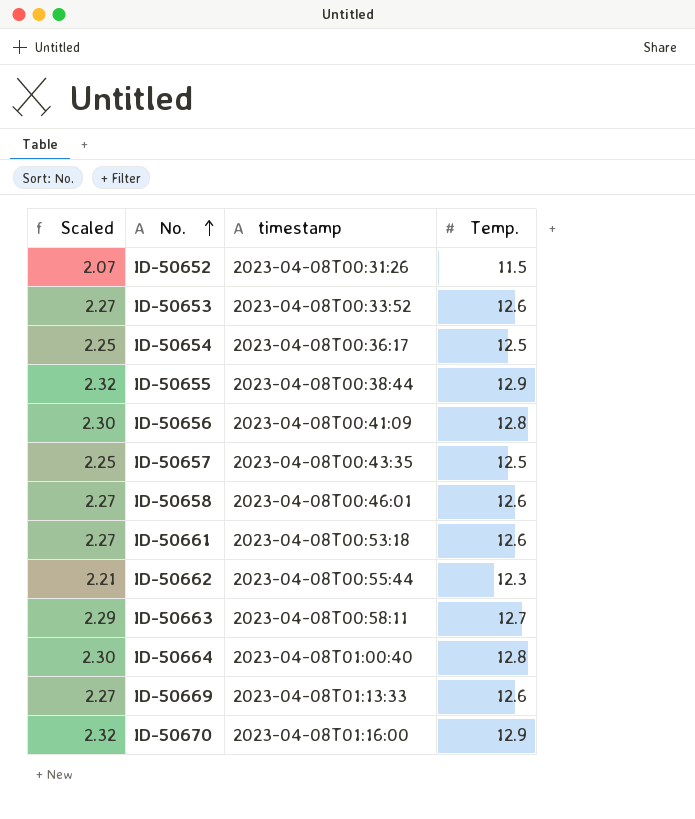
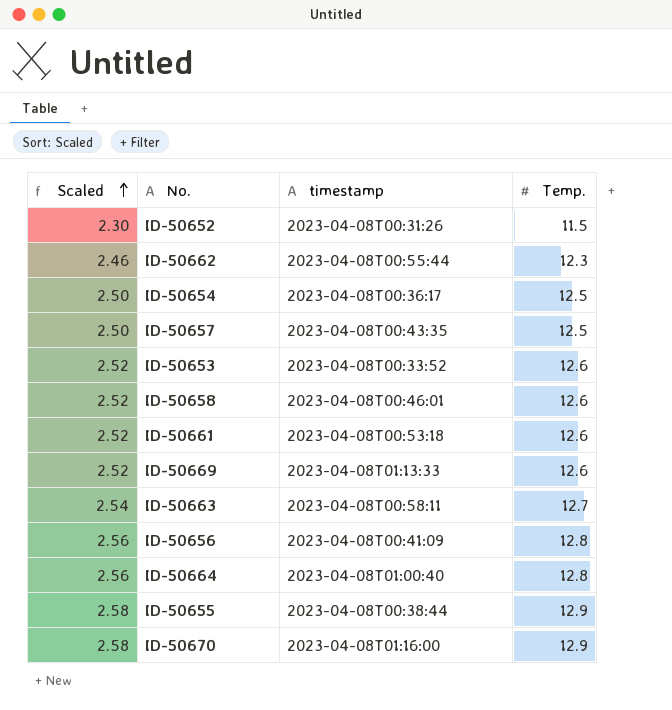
row order: No. ascending -> Scaled ascending
column Scaled | formula: [Temp.] * 0.18 -> [Temp.] * 0.2

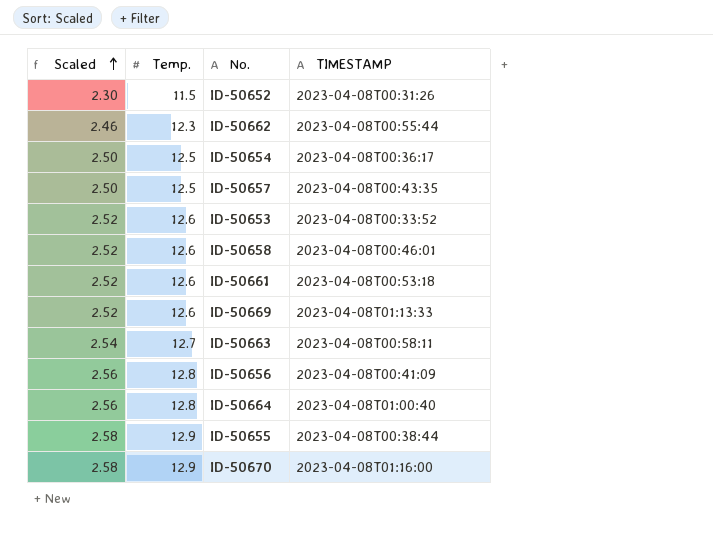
column Temp. | position: 4 -> 2
column name: timestamp -> TIMESTAMP

